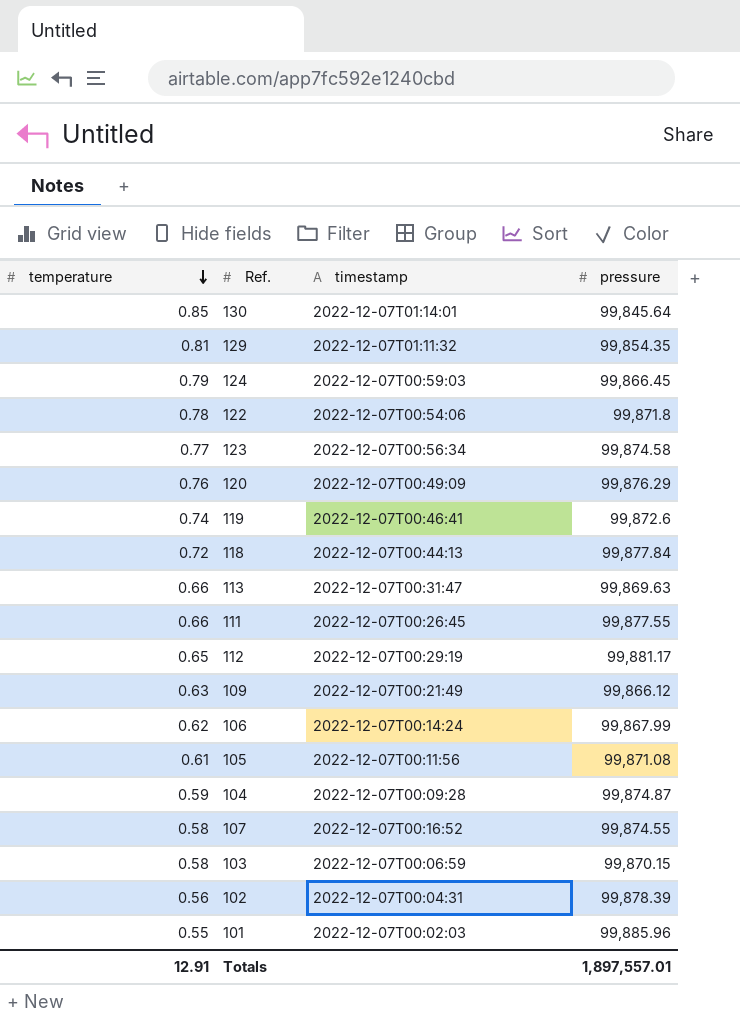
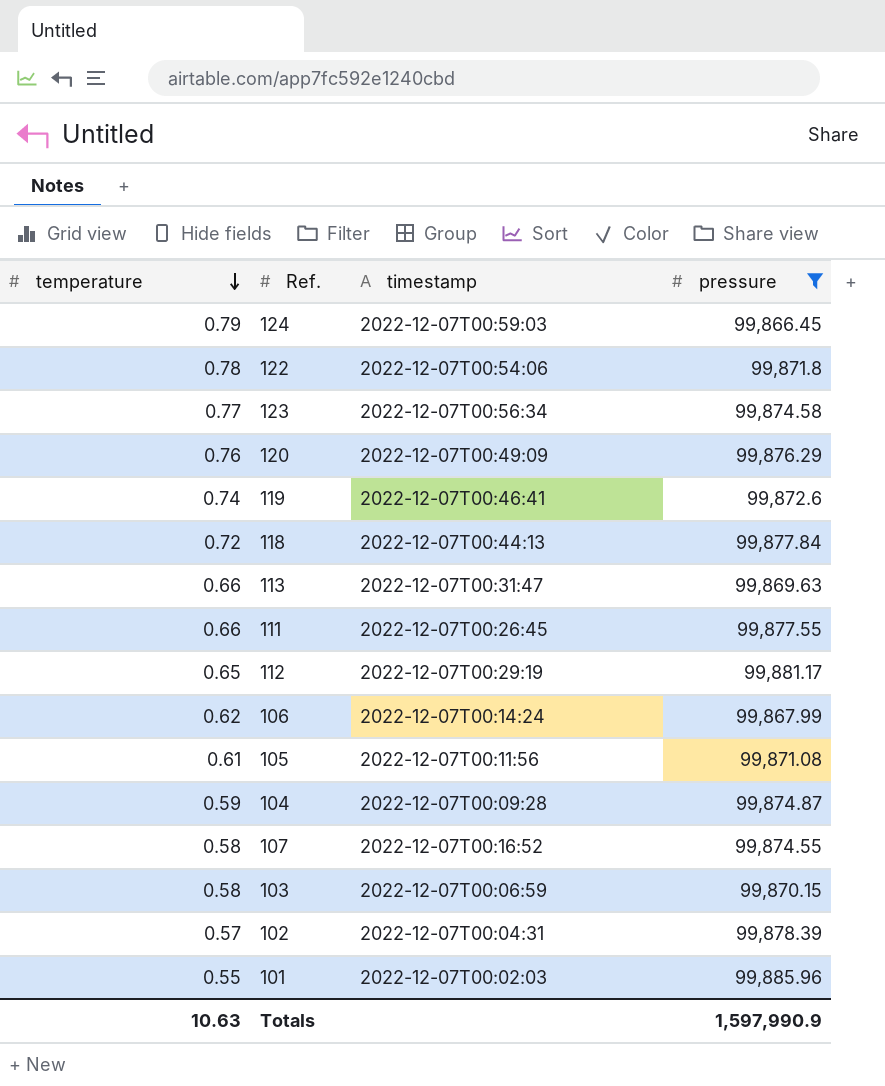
filter: none -> pressure >= 99,866.45
102 | temperature: 0.56 -> 0.57
Totals | temperature: 12.91 -> 10.63
Totals | pressure: 1,897,557.01 -> 1,597,990.9

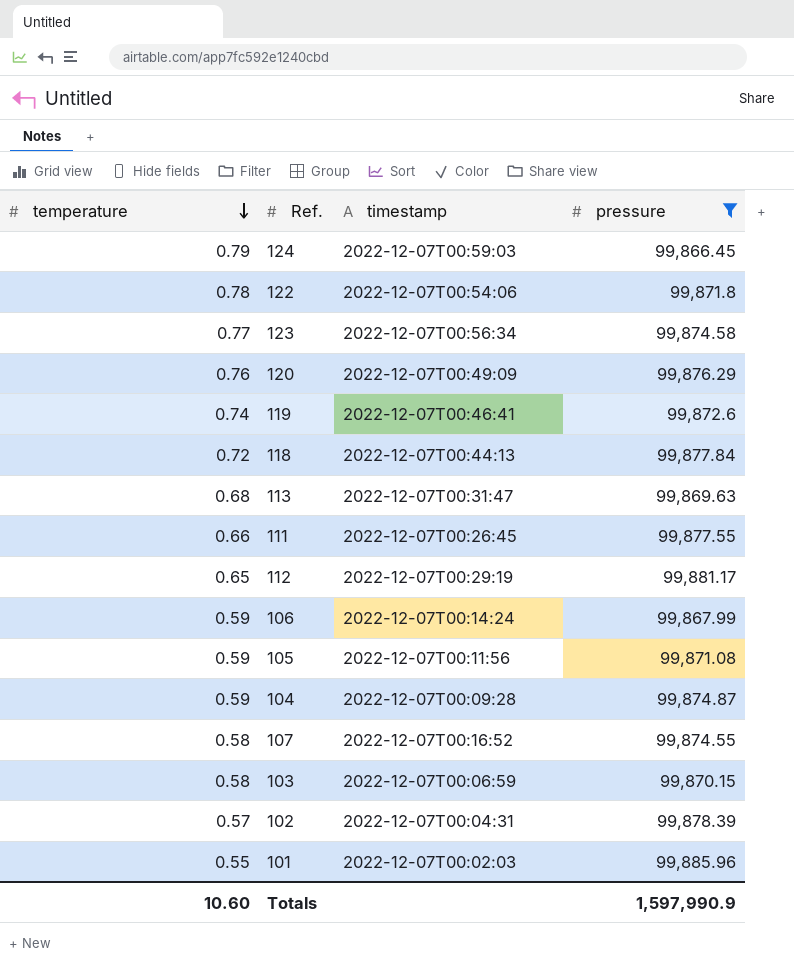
113 | temperature: 0.66 -> 0.68
106 | temperature: 0.62 -> 0.59
105 | temperature: 0.61 -> 0.59
Totals | temperature: 10.63 -> 10.60

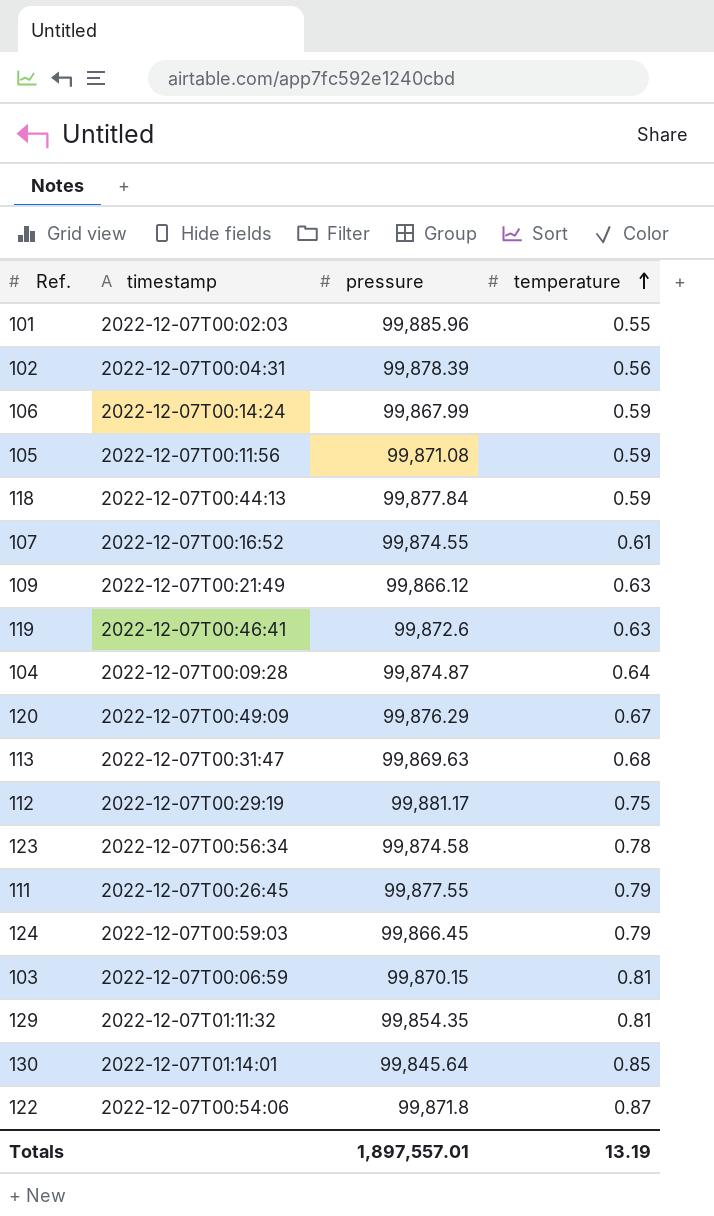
filter: pressure >= 99,866.45 -> none
row order: temperature descending -> temperature ascending
column temperature | position: 1 -> 4
102 | temperature: 0.57 -> 0.56
118 | temperature: 0.72 -> 0.59
107 | temperature: 0.58 -> 0.61
119 | temperature: 0.74 -> 0.63
104 | temperature: 0.59 -> 0.64
120 | temperature: 0.76 -> 0.67
112 | temperature: 0.65 -> 0.75
123 | temperature: 0.77 -> 0.78
111 | temperature: 0.66 -> 0.79
103 | temperature: 0.58 -> 0.81
122 | temperature: 0.78 -> 0.87
Totals | pressure: 1,597,990.9 -> 1,897,557.01
Totals | temperature: 10.60 -> 13.19

